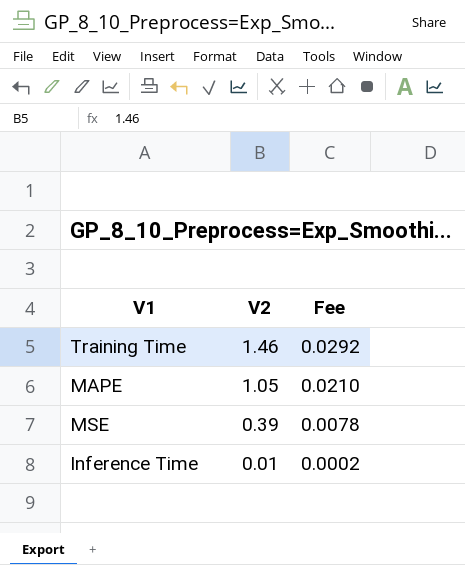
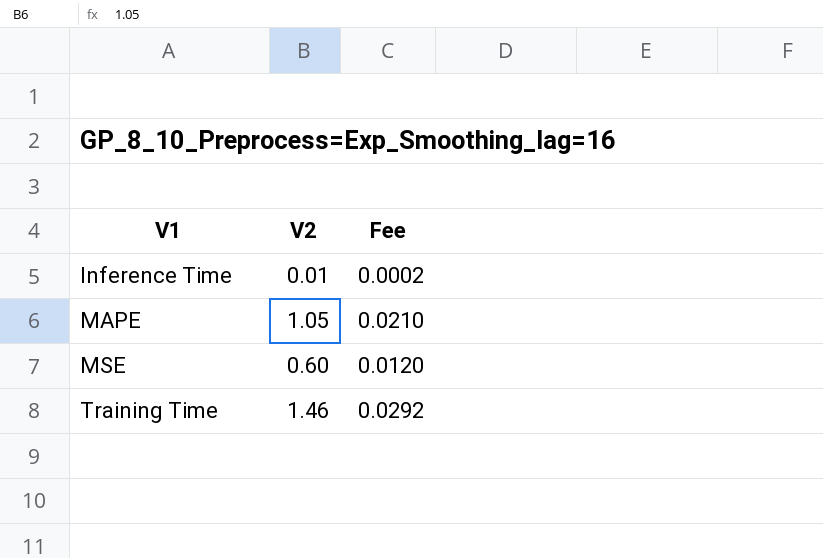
row order: V2 descending -> V1 ascending
MSE | V2: 0.39 -> 0.60
MSE | Fee: 0.0078 -> 0.0120

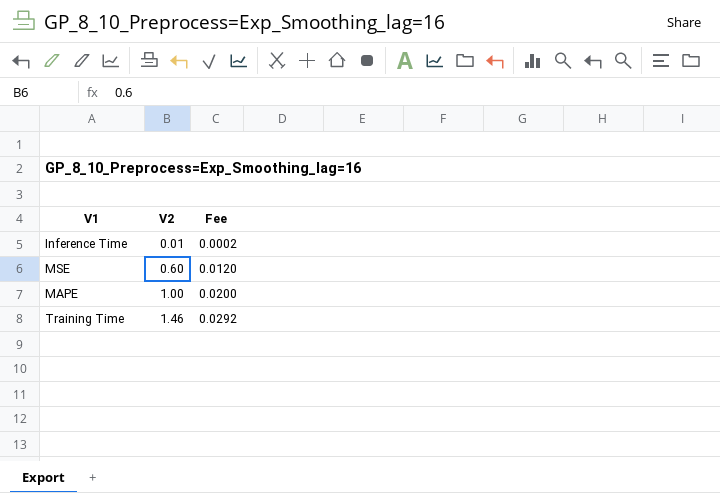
row order: V1 ascending -> V2 ascending
MAPE | V2: 1.05 -> 1.00
MAPE | Fee: 0.0210 -> 0.0200

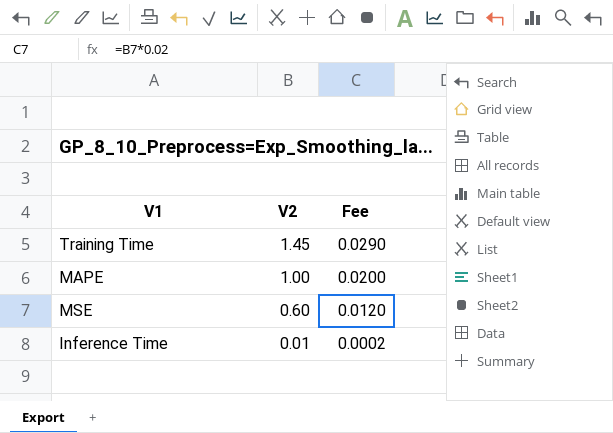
row order: V2 ascending -> V2 descending
Training Time | V2: 1.46 -> 1.45
Training Time | Fee: 0.0292 -> 0.0290

